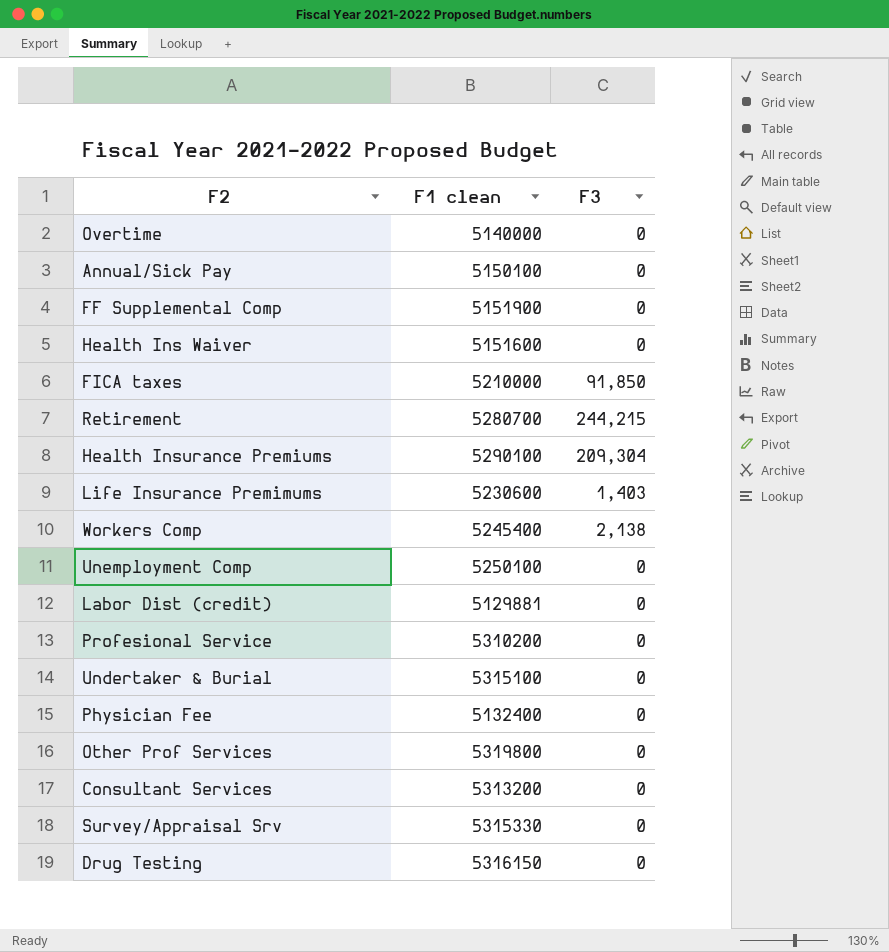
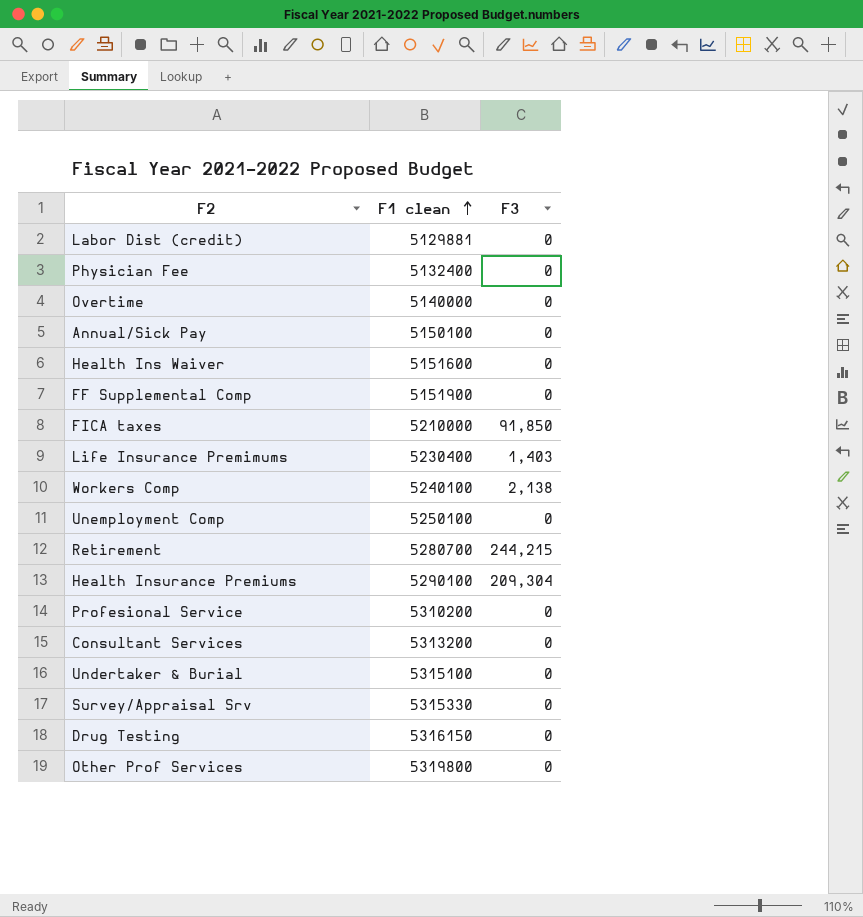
row order: none -> F1 clean ascending
Life Insurance Premimums | F1 clean: 5230600 -> 5230400
Workers Comp | F1 clean: 5245400 -> 5240100

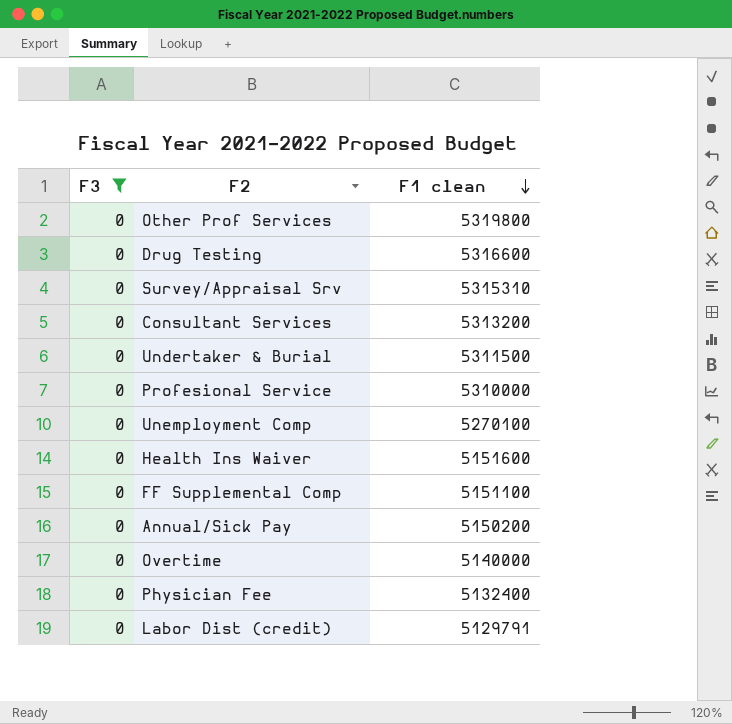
filter: none -> F3 = 0
row order: F1 clean ascending -> F1 clean descending
column F3 | position: 3 -> 1
Drug Testing | F1 clean: 5316150 -> 5316600
Survey/Appraisal Srv | F1 clean: 5315330 -> 5315310
Undertaker & Burial | F1 clean: 5315100 -> 5311500
Profesional Service | F1 clean: 5310200 -> 5310000
Unemployment Comp | F1 clean: 5250100 -> 5270100
FF Supplemental Comp | F1 clean: 5151900 -> 5151100
Annual/Sick Pay | F1 clean: 5150100 -> 5150200
Labor Dist (credit) | F1 clean: 5129881 -> 5129791

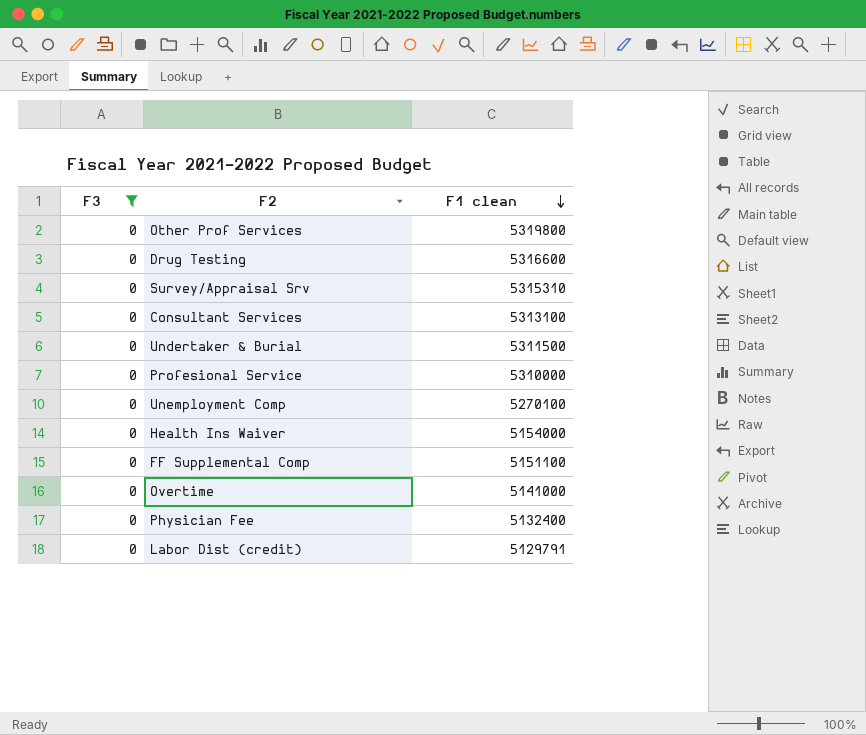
row Annual/Sick Pay: 0 | 5150200 -> none
Consultant Services | F1 clean: 5313200 -> 5313100
Health Ins Waiver | F1 clean: 5151600 -> 5154000
Overtime | F1 clean: 5140000 -> 5141000

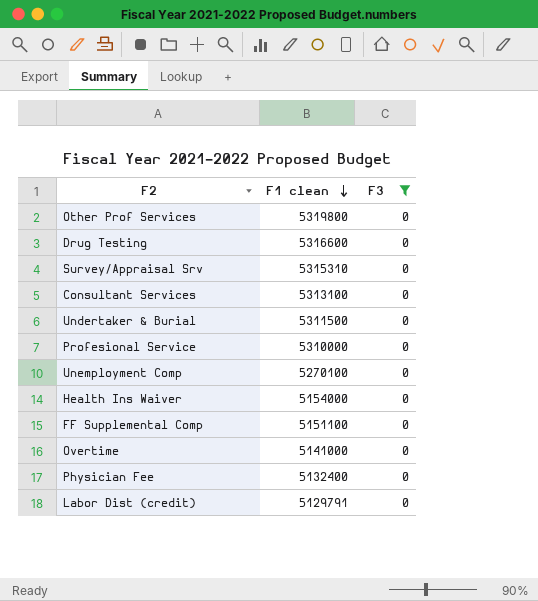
column F3 | position: 1 -> 3

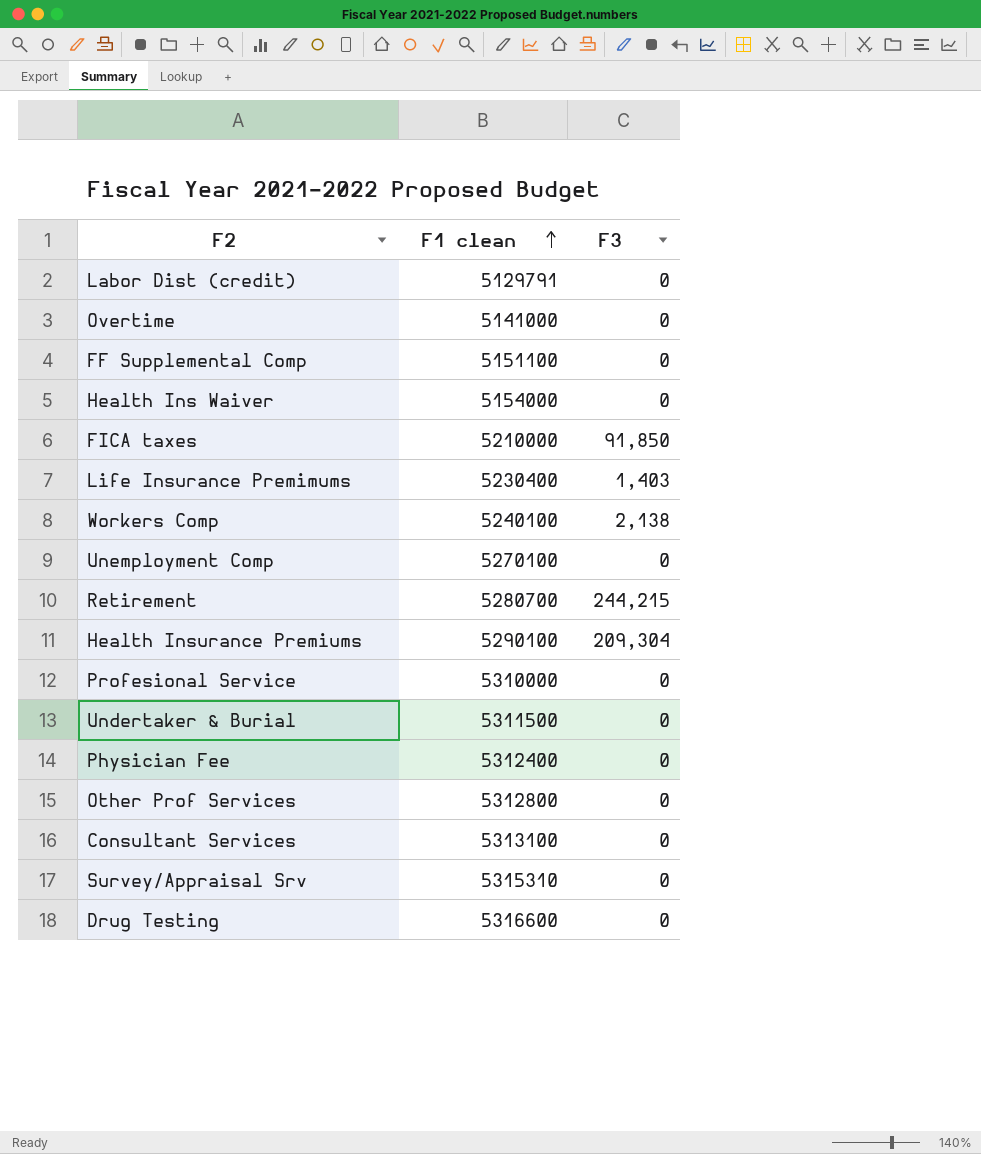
filter: F3 = 0 -> none
row order: F1 clean descending -> F1 clean ascending
Physician Fee | F1 clean: 5132400 -> 5312400
Other Prof Services | F1 clean: 5319800 -> 5312800

